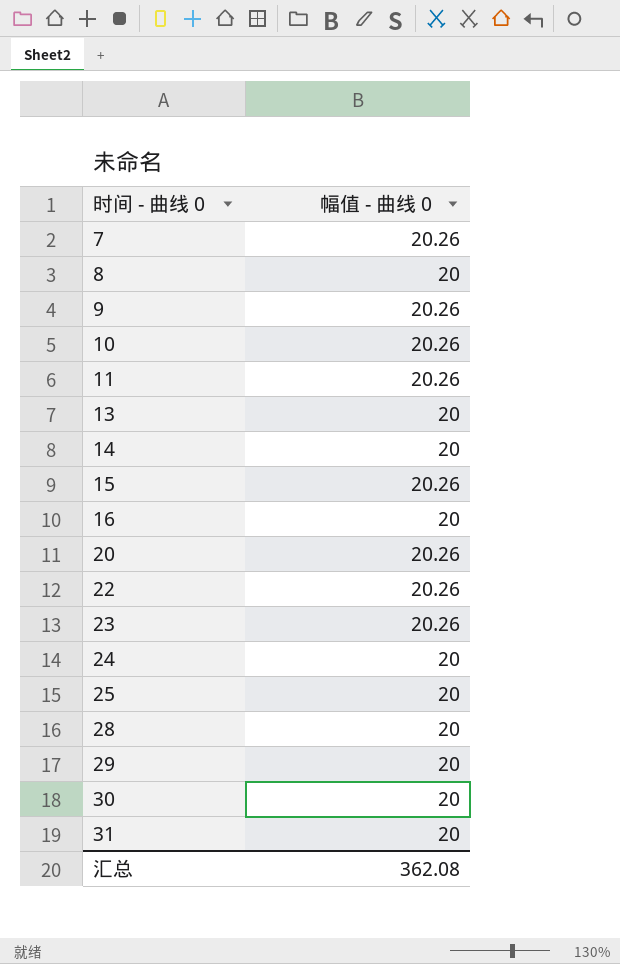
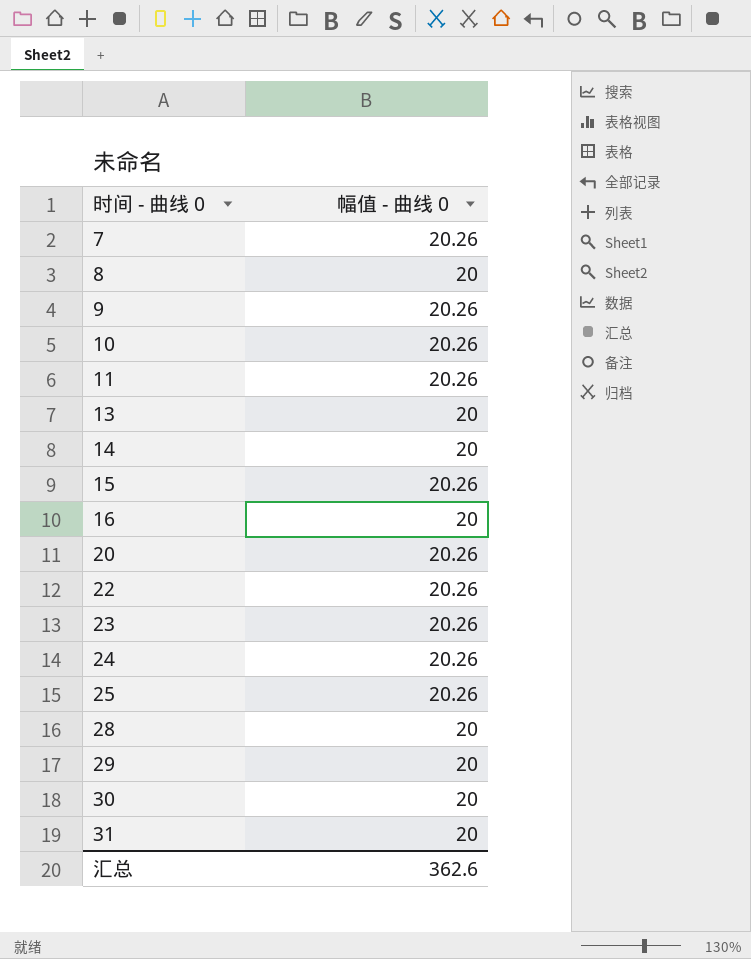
24 | 幅值 - 曲线 0: 20 -> 20.26
25 | 幅值 - 曲线 0: 20 -> 20.26
汇总 | 幅值 - 曲线 0: 362.08 -> 362.6

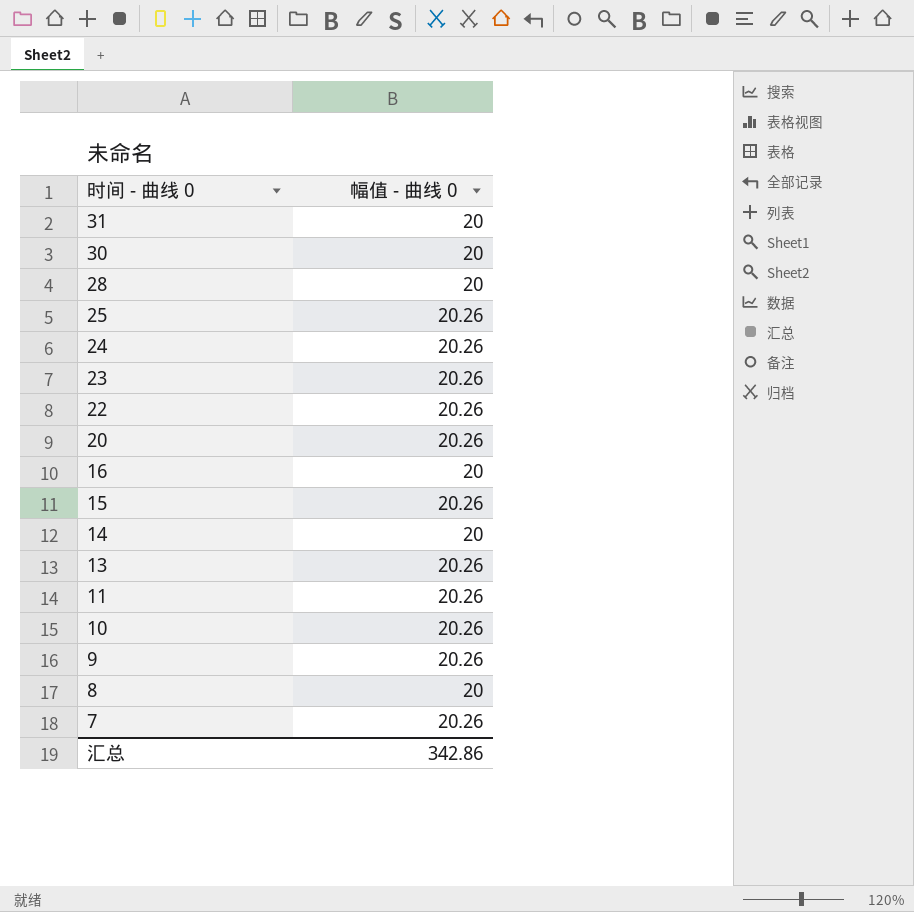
row order: 时间 - 曲线 0 ascending -> 时间 - 曲线 0 descending
row 29: 20 -> none
13 | 幅值 - 曲线 0: 20 -> 20.26
汇总 | 幅值 - 曲线 0: 362.6 -> 342.86

